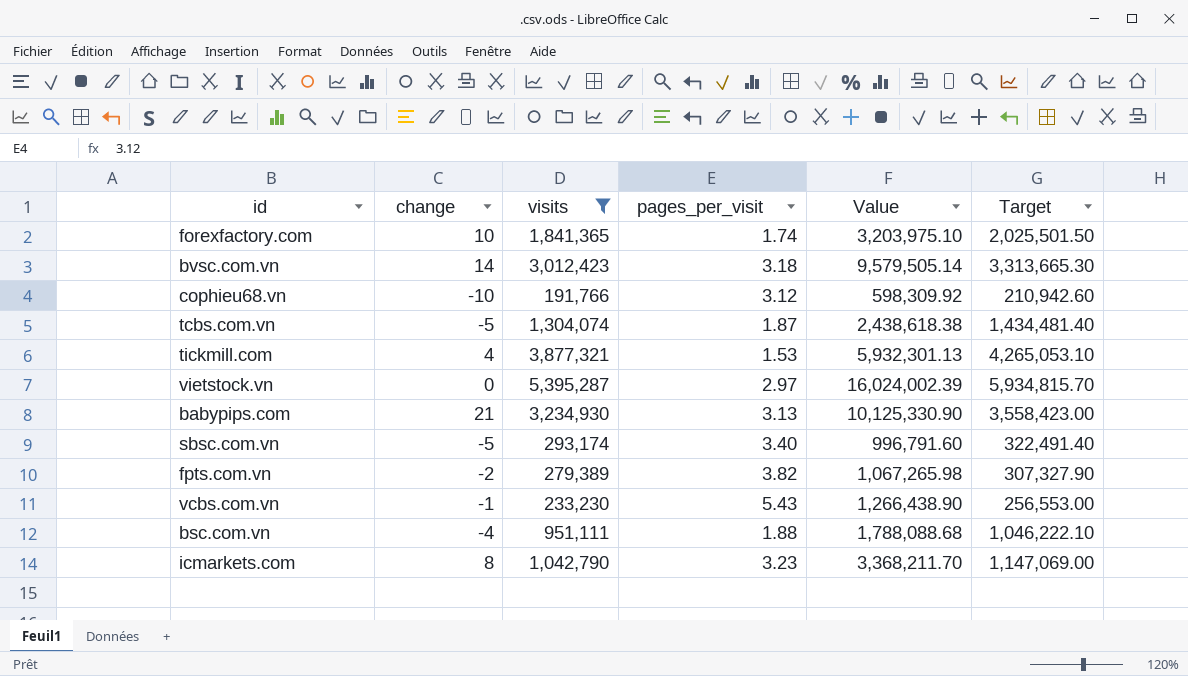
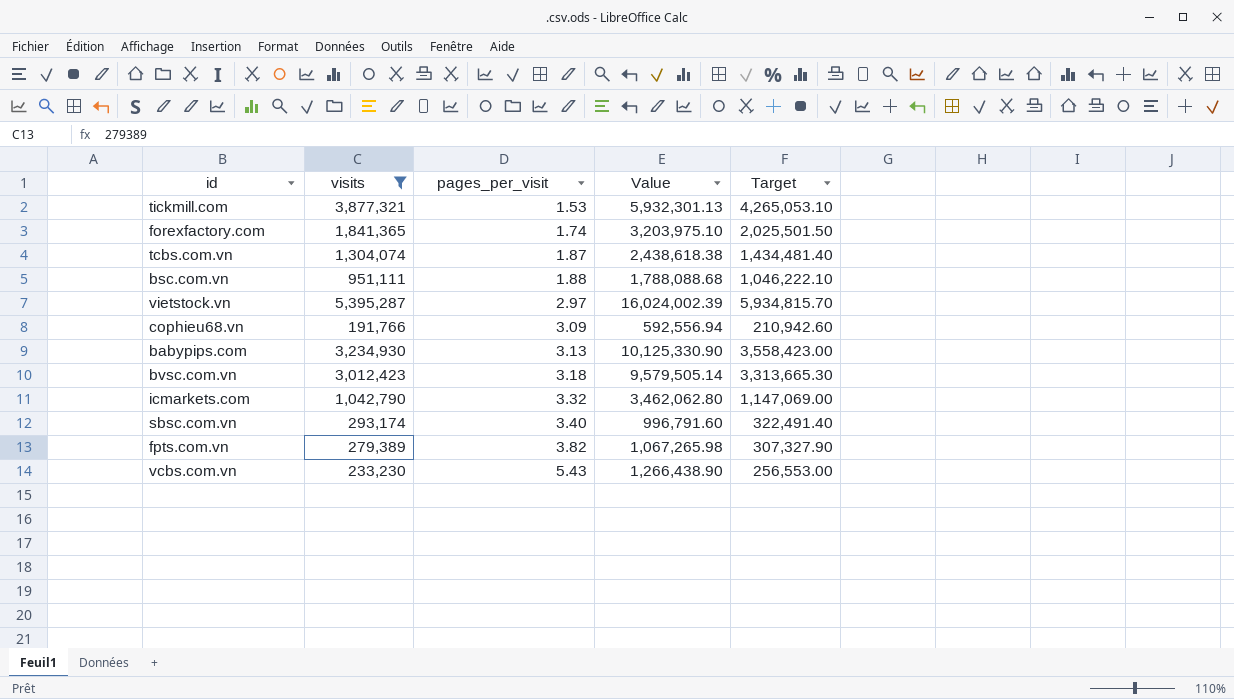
row order: none -> pages_per_visit ascending
column change | position: 2 -> none
cophieu68.vn | pages_per_visit: 3.12 -> 3.09
cophieu68.vn | Value: 598,309.92 -> 592,556.94
icmarkets.com | pages_per_visit: 3.23 -> 3.32
icmarkets.com | Value: 3,368,211.70 -> 3,462,062.80

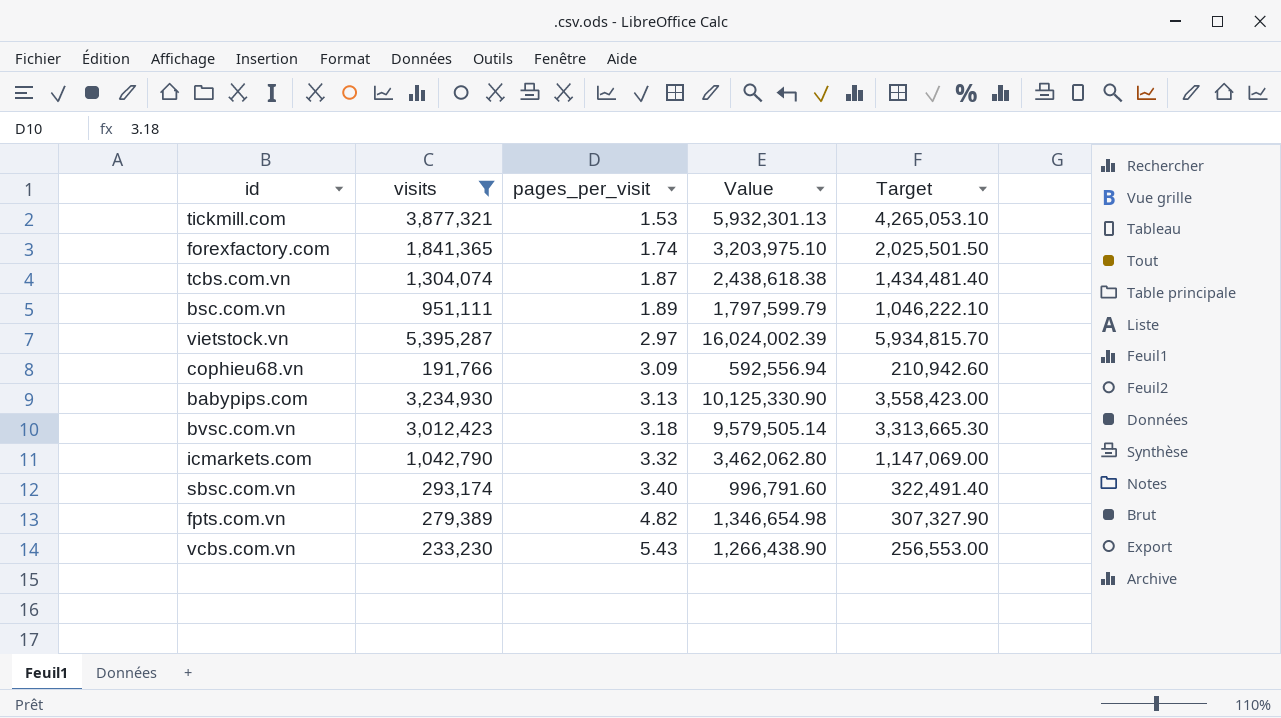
bsc.com.vn | pages_per_visit: 1.88 -> 1.89
bsc.com.vn | Value: 1,788,088.68 -> 1,797,599.79
fpts.com.vn | pages_per_visit: 3.82 -> 4.82
fpts.com.vn | Value: 1,067,265.98 -> 1,346,654.98

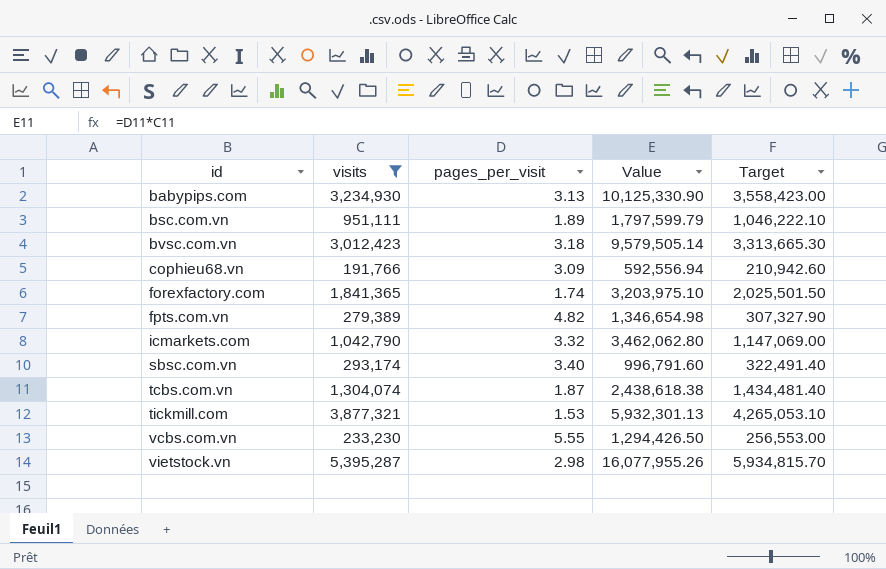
row order: pages_per_visit ascending -> id ascending
vcbs.com.vn | pages_per_visit: 5.43 -> 5.55
vcbs.com.vn | Value: 1,266,438.90 -> 1,294,426.50
vietstock.vn | pages_per_visit: 2.97 -> 2.98
vietstock.vn | Value: 16,024,002.39 -> 16,077,955.26

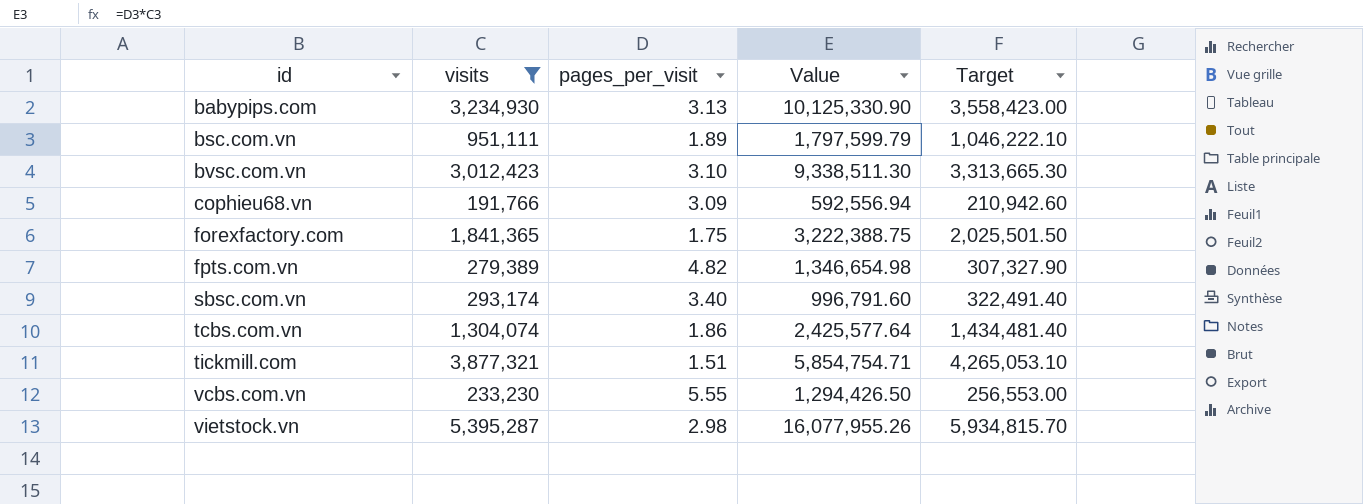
row icmarkets.com: 1,042,790 | 3.32 | 3,462,062.80 | 1,147,069.00 -> none
bvsc.com.vn | pages_per_visit: 3.18 -> 3.10
bvsc.com.vn | Value: 9,579,505.14 -> 9,338,511.30
forexfactory.com | pages_per_visit: 1.74 -> 1.75
forexfactory.com | Value: 3,203,975.10 -> 3,222,388.75
tcbs.com.vn | pages_per_visit: 1.87 -> 1.86
tcbs.com.vn | Value: 2,438,618.38 -> 2,425,577.64
tickmill.com | pages_per_visit: 1.53 -> 1.51
tickmill.com | Value: 5,932,301.13 -> 5,854,754.71

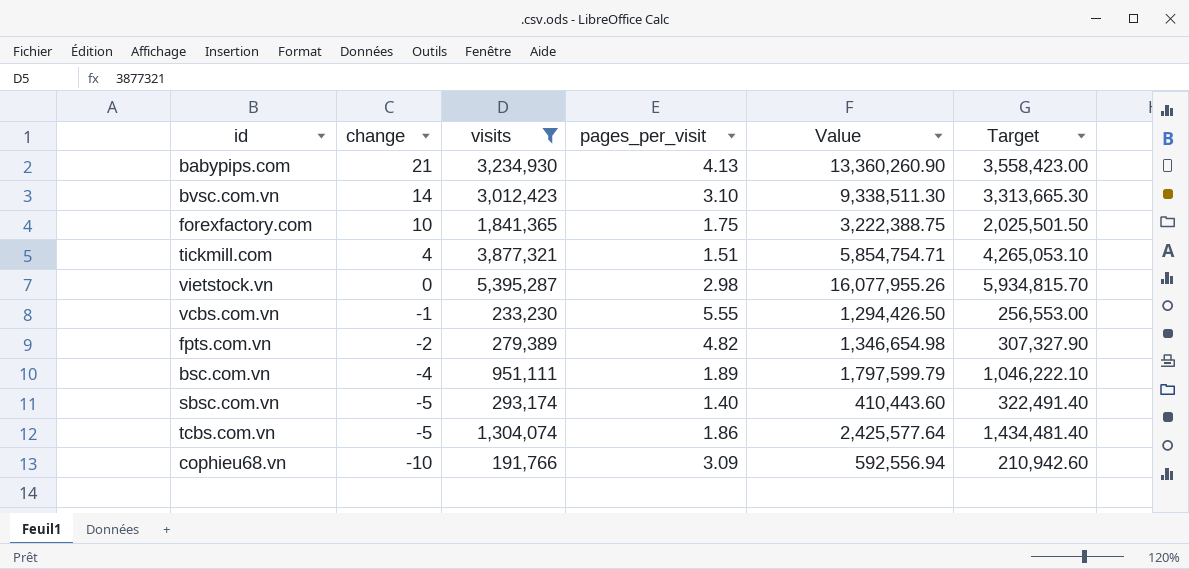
row order: id ascending -> change descending
column change | position: none -> 2
babypips.com | pages_per_visit: 3.13 -> 4.13
babypips.com | Value: 10,125,330.90 -> 13,360,260.90
sbsc.com.vn | pages_per_visit: 3.40 -> 1.40
sbsc.com.vn | Value: 996,791.60 -> 410,443.60

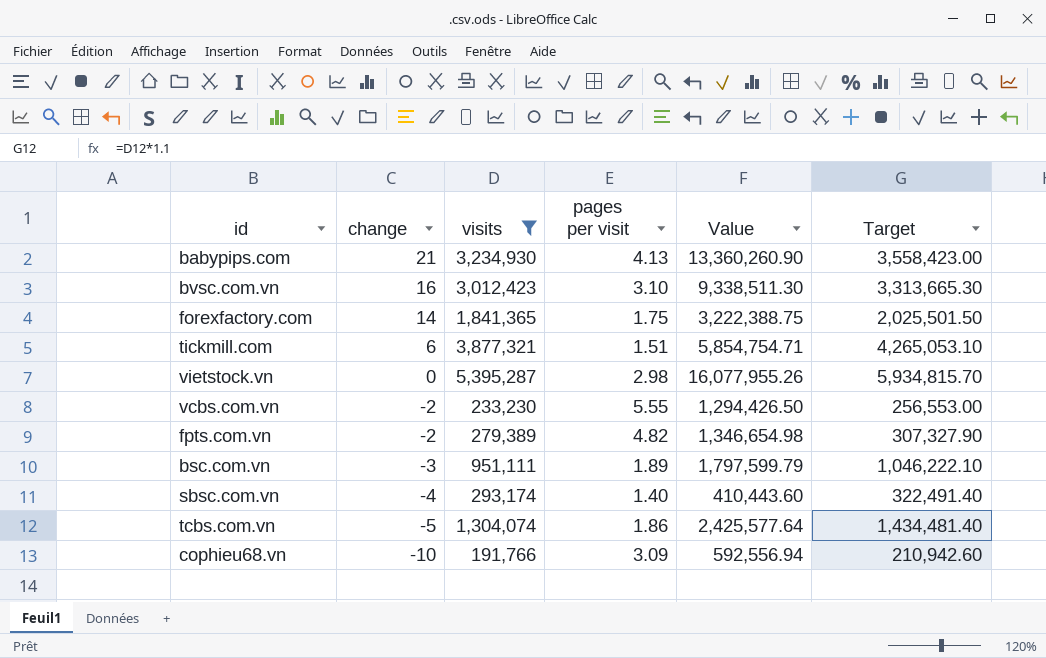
column name: pages_per_visit -> pages per visit
bvsc.com.vn | change: 14 -> 16
forexfactory.com | change: 10 -> 14
tickmill.com | change: 4 -> 6
vcbs.com.vn | change: -1 -> -2
bsc.com.vn | change: -4 -> -3
sbsc.com.vn | change: -5 -> -4

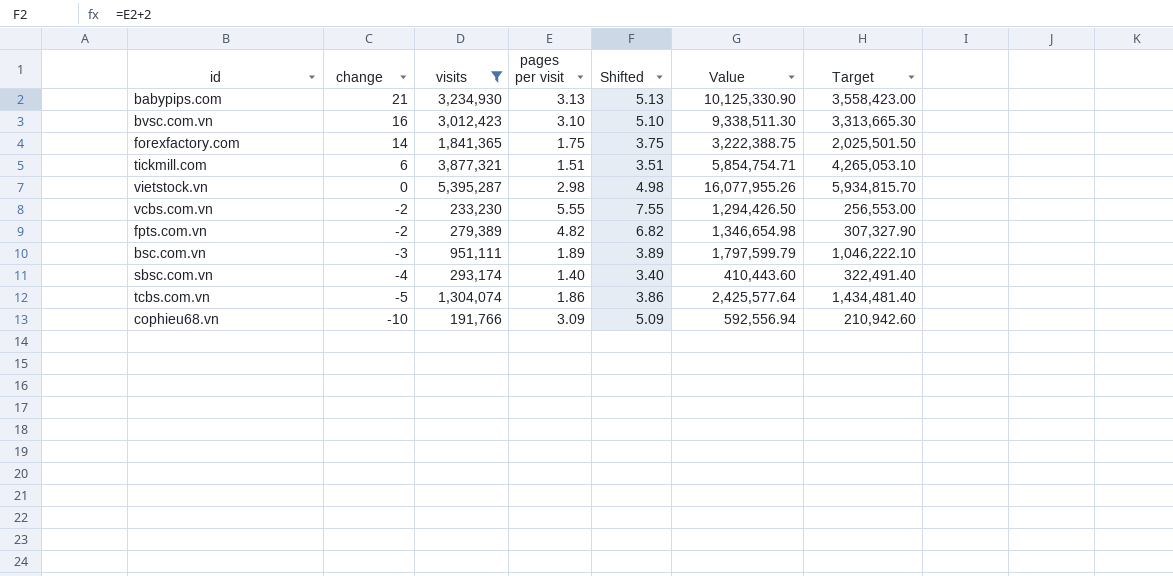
column Shifted | formula: none -> [pages per visit] + 2
babypips.com | pages per visit: 4.13 -> 3.13
babypips.com | Value: 13,360,260.90 -> 10,125,330.90

